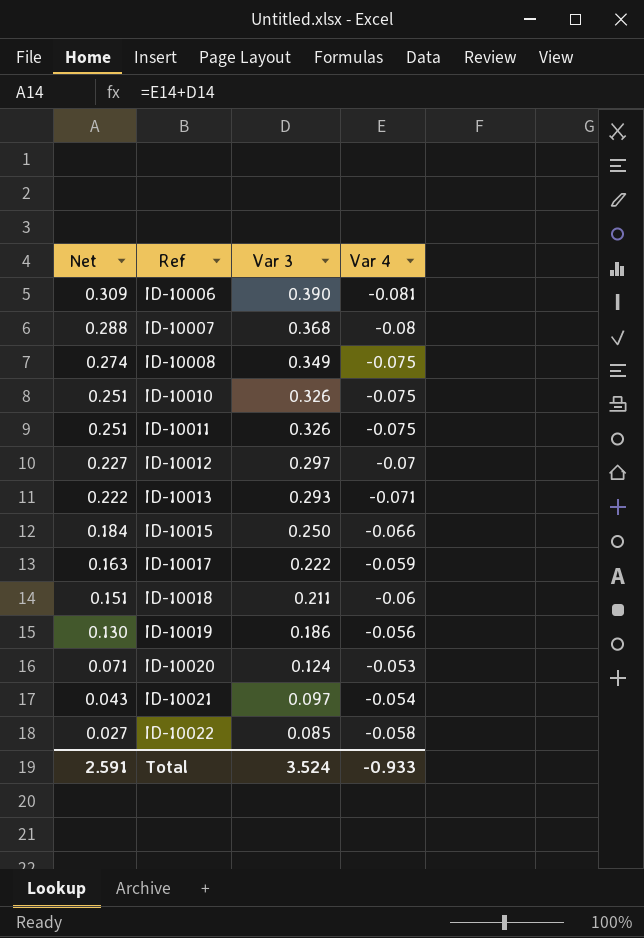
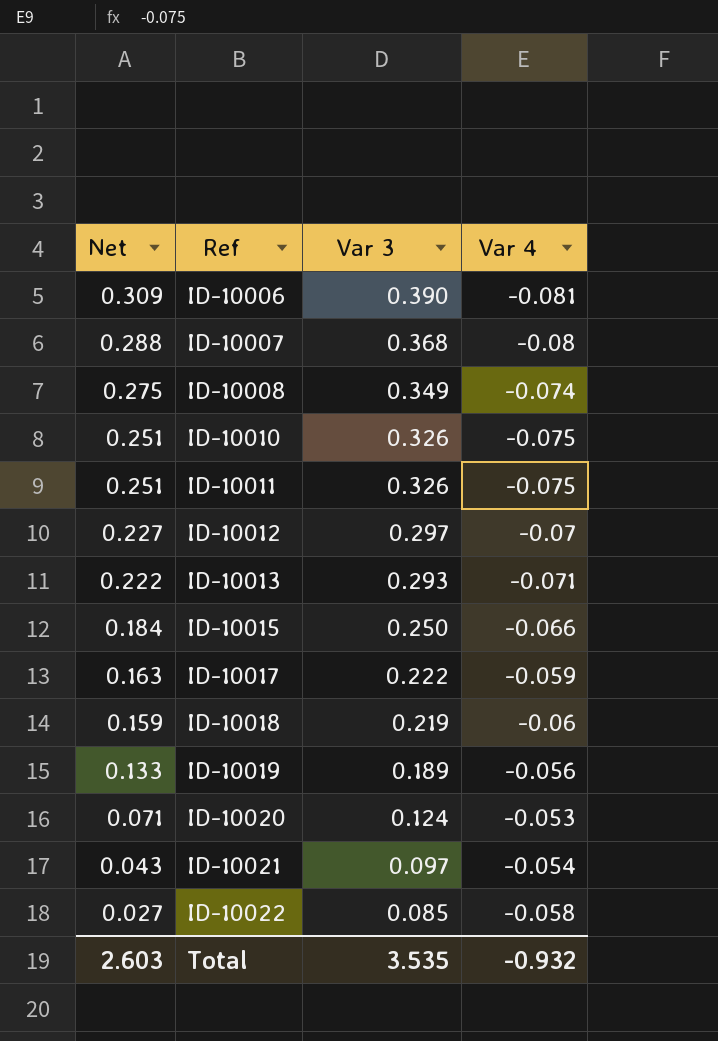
ID-10008 | Net: 0.274 -> 0.275
ID-10008 | Var 4: -0.075 -> -0.074
ID-10018 | Net: 0.151 -> 0.159
ID-10018 | Var 3: 0.211 -> 0.219
ID-10019 | Net: 0.130 -> 0.133
ID-10019 | Var 3: 0.186 -> 0.189
Total | Net: 2.591 -> 2.603
Total | Var 3: 3.524 -> 3.535
Total | Var 4: -0.933 -> -0.932

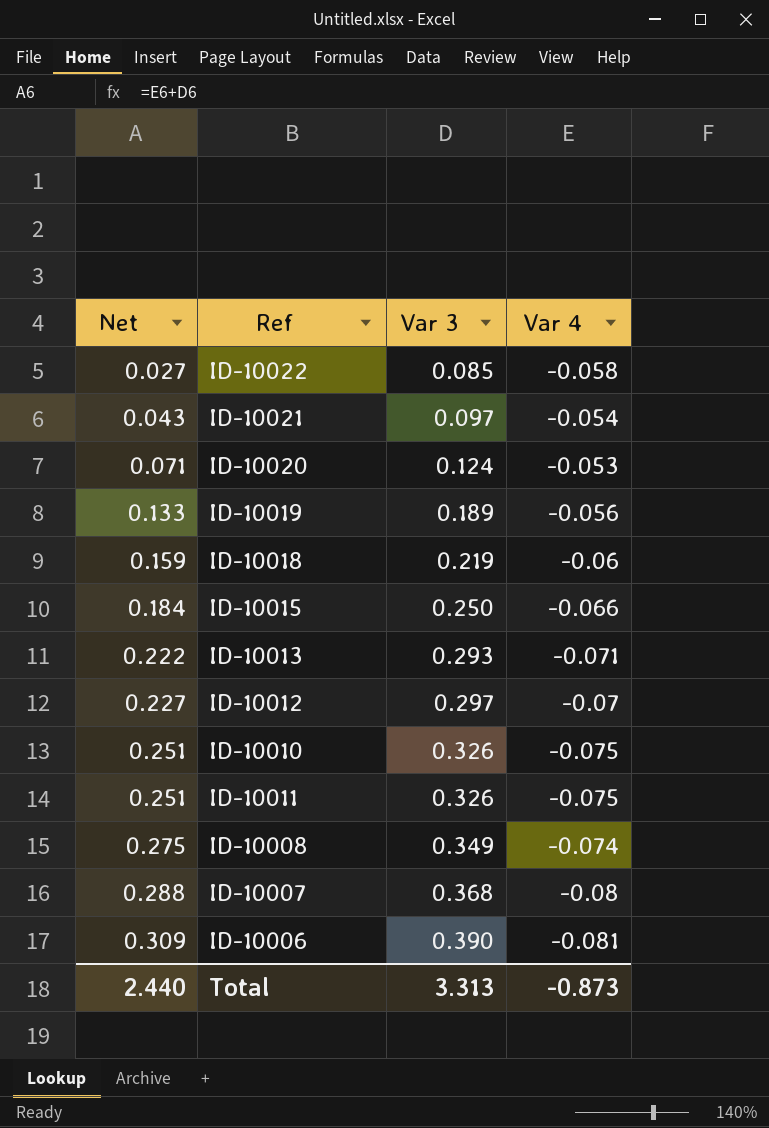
row order: Net descending -> Net ascending
row ID-10017: 0.163 | 0.222 | -0.059 -> none
Total | Net: 2.603 -> 2.440
Total | Var 3: 3.535 -> 3.313
Total | Var 4: -0.932 -> -0.873

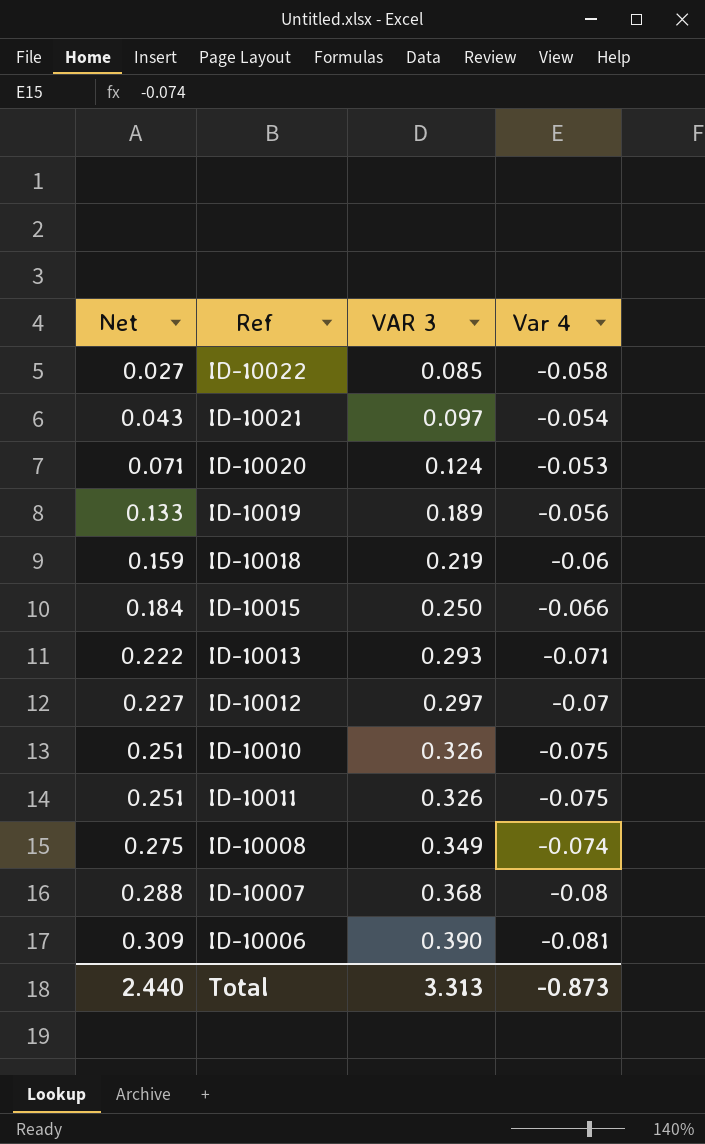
column name: Var 3 -> VAR 3

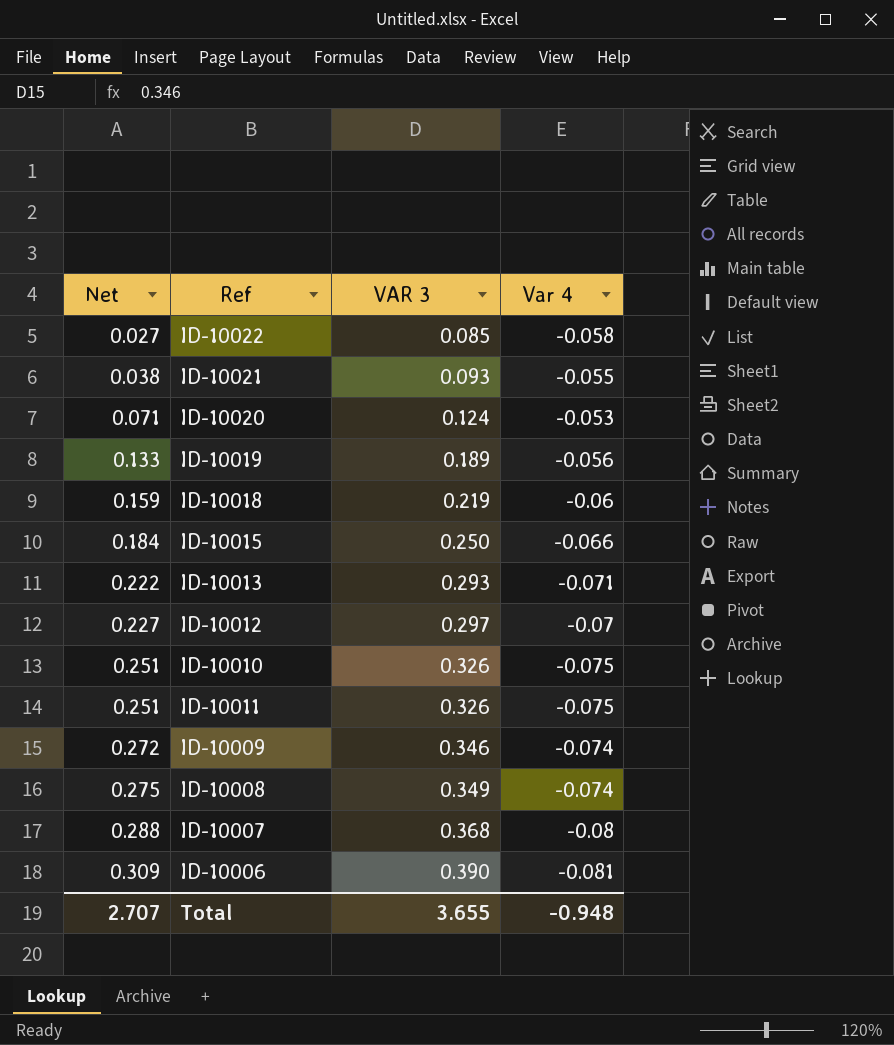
ID-10021 | Net: 0.043 -> 0.038
ID-10021 | VAR 3: 0.097 -> 0.093
ID-10021 | Var 4: -0.054 -> -0.055
row ID-10009: none -> 0.272 | 0.346 | -0.074
Total | Net: 2.440 -> 2.707
Total | VAR 3: 3.313 -> 3.655
Total | Var 4: -0.873 -> -0.948

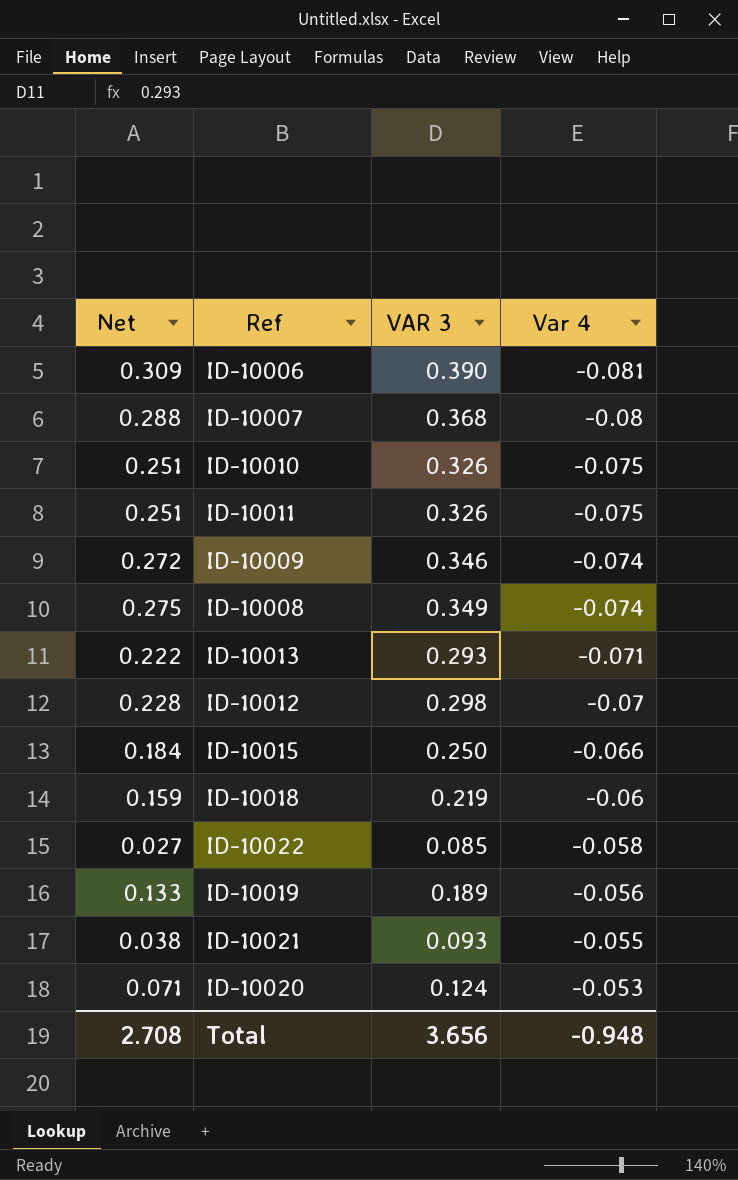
row order: Net ascending -> Var 4 ascending
ID-10012 | Net: 0.227 -> 0.228
ID-10012 | VAR 3: 0.297 -> 0.298
Total | Net: 2.707 -> 2.708
Total | VAR 3: 3.655 -> 3.656

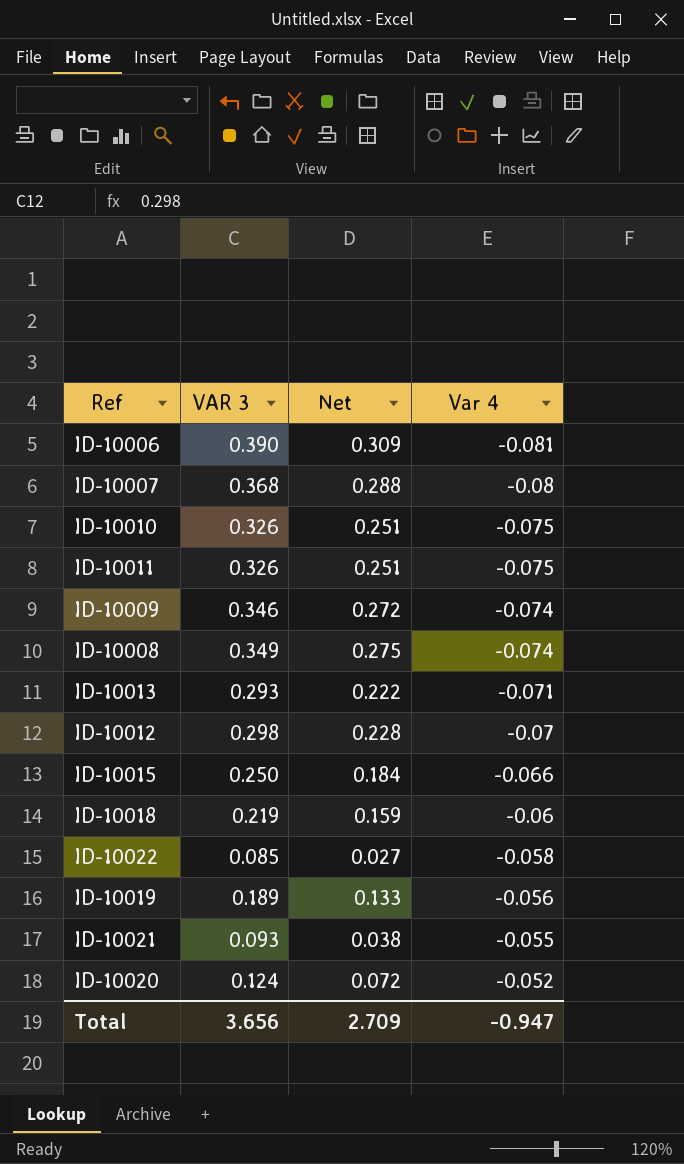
column Net | position: 1 -> 3
ID-10020 | Net: 0.071 -> 0.072
ID-10020 | Var 4: -0.053 -> -0.052
Total | Net: 2.708 -> 2.709
Total | Var 4: -0.948 -> -0.947

